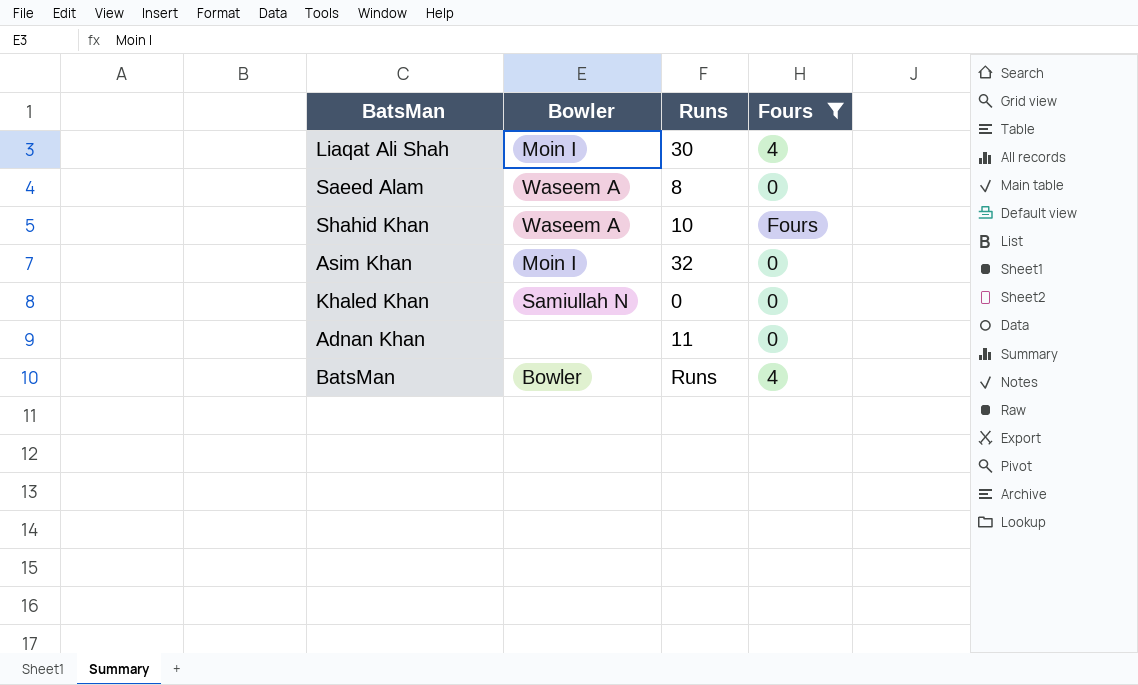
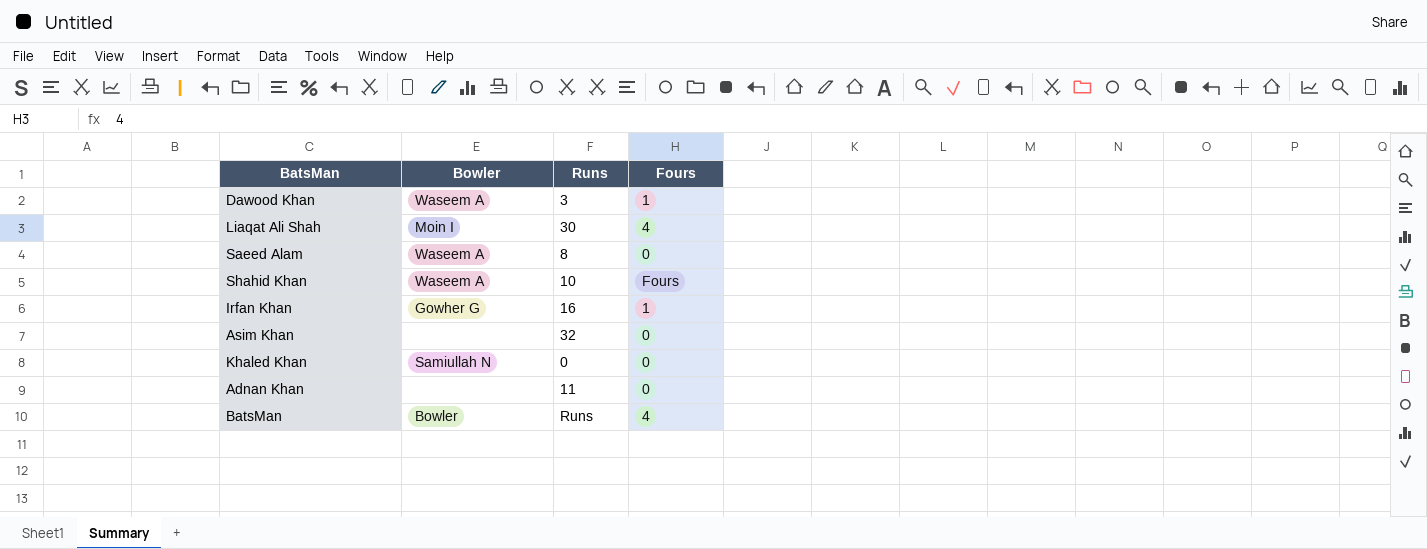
filter: Fours != 1 -> none
Asim Khan | Bowler: Moin I -> none

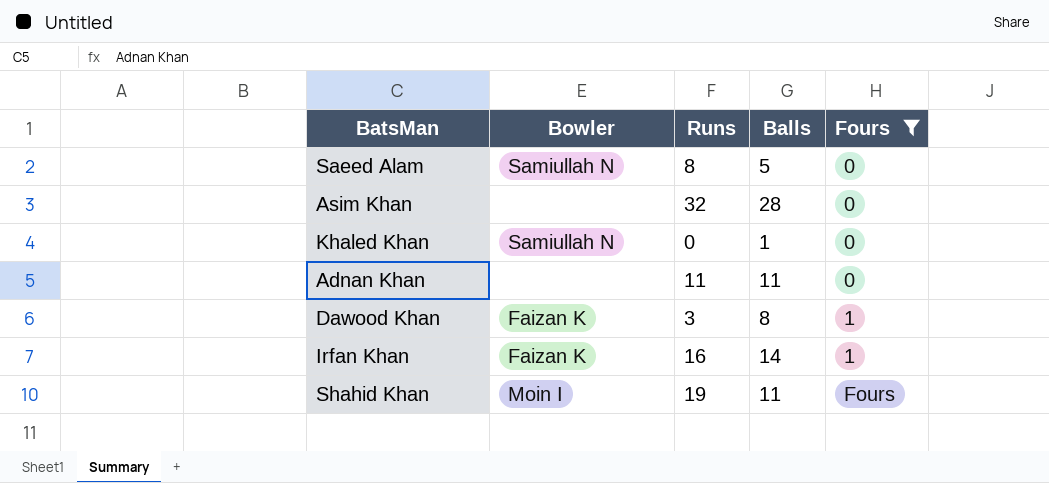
filter: none -> Fours != 4
row order: none -> Fours ascending
column Balls | position: none -> 4
Saeed Alam | Bowler: Waseem A -> Samiullah N
Dawood Khan | Bowler: Waseem A -> Faizan K
Irfan Khan | Bowler: Gowher G -> Faizan K
Shahid Khan | Bowler: Waseem A -> Moin I
Shahid Khan | Runs: 10 -> 19

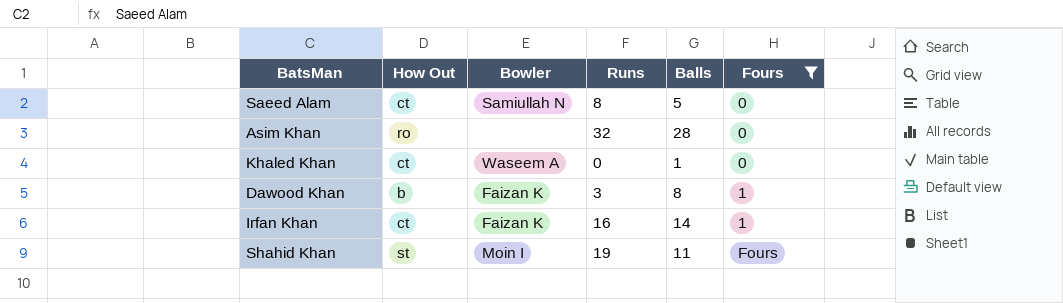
column How Out | position: none -> 2
row Adnan Khan: none | 11 | 11 | 0 -> none
Khaled Khan | Bowler: Samiullah N -> Waseem A

